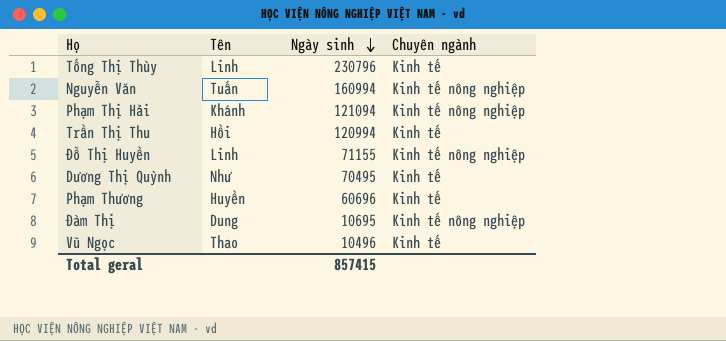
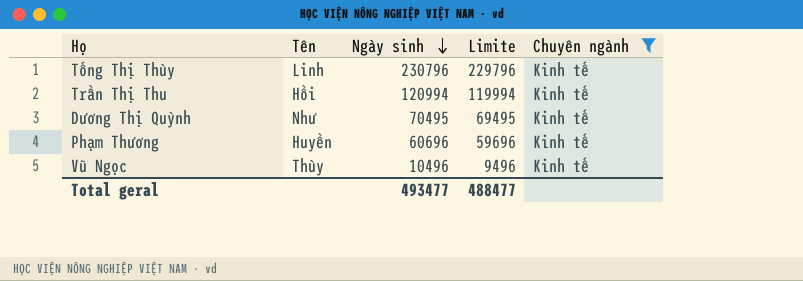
filter: none -> Chuyên ngành = Kinh tế
column Limite | formula: none -> [Ngày sinh] - 1000
Vũ Ngọc | Tên: Thao -> Thùy
Total geral | Ngày sinh: 857415 -> 493477

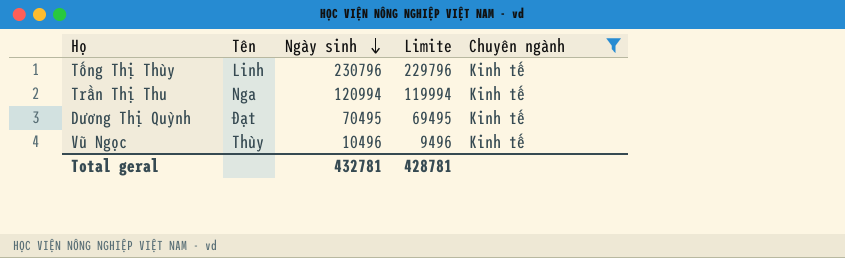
row Phạm Thương: Huyền | 60696 | 59696 | Kinh tế -> none
Trần Thị Thu | Tên: Hồi -> Nga
Dương Thị Quỳnh | Tên: Như -> Đạt
Total geral | Ngày sinh: 493477 -> 432781
Total geral | Limite: 488477 -> 428781

